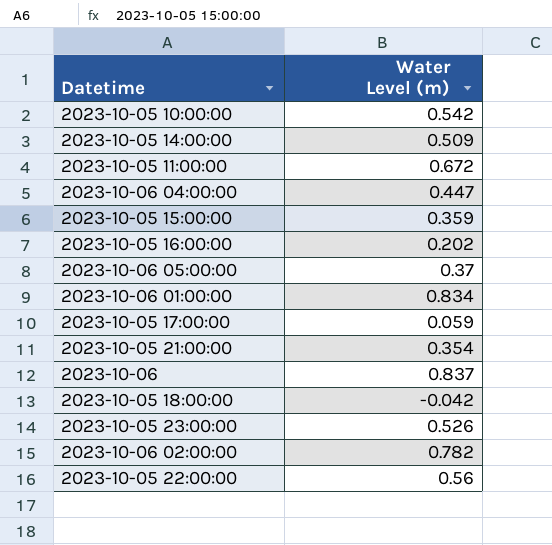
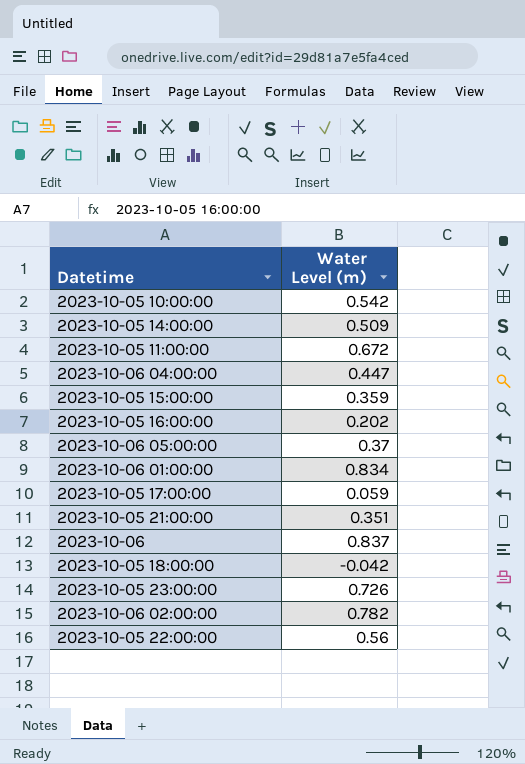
2023-10-05 21:00:00 | Water Level (m): 0.354 -> 0.351
2023-10-05 23:00:00 | Water Level (m): 0.526 -> 0.726

